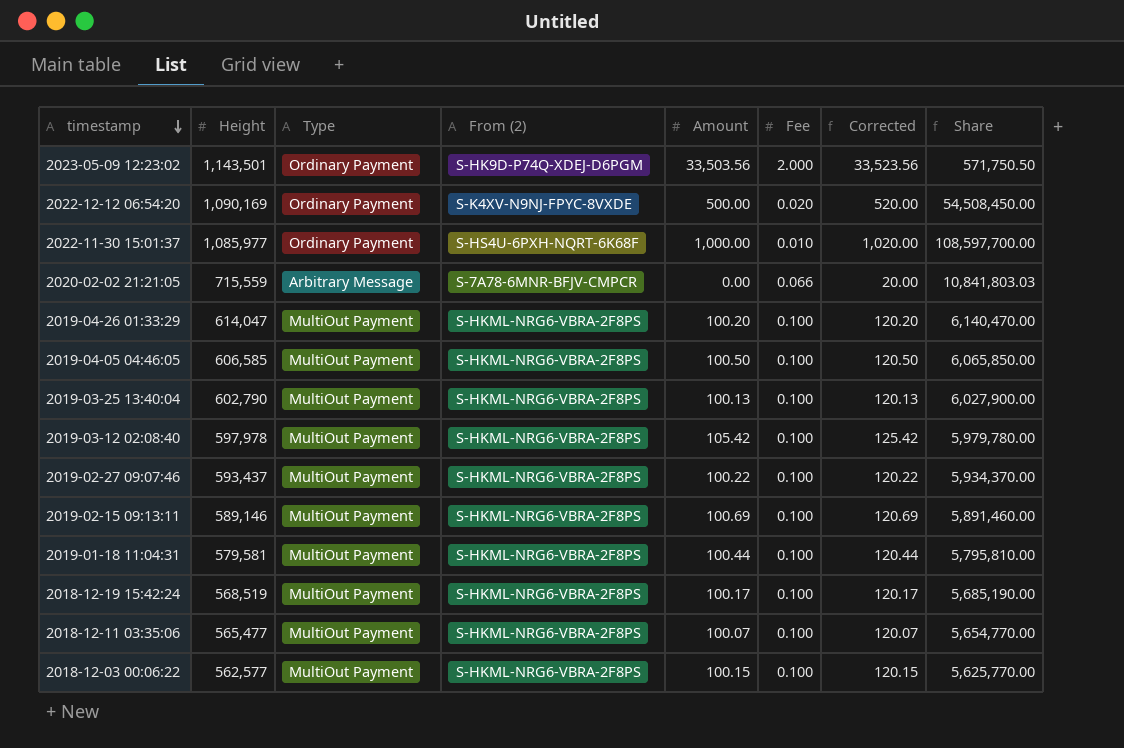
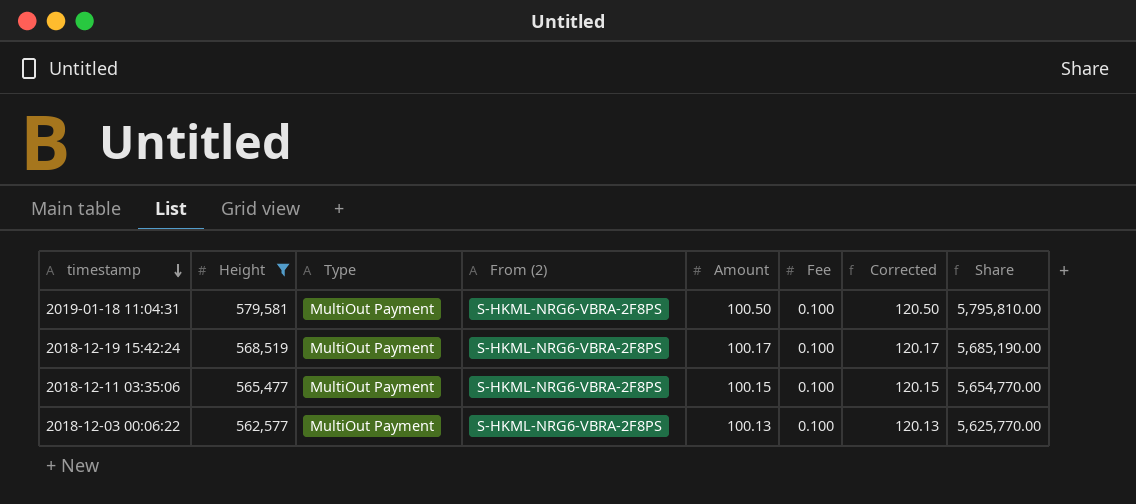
filter: none -> Height <= 579,581
2019-01-18 11:04:31 | Amount: 100.44 -> 100.50
2019-01-18 11:04:31 | Corrected: 120.44 -> 120.50
2018-12-11 03:35:06 | Amount: 100.07 -> 100.15
2018-12-11 03:35:06 | Corrected: 120.07 -> 120.15
2018-12-03 00:06:22 | Amount: 100.15 -> 100.13
2018-12-03 00:06:22 | Corrected: 120.15 -> 120.13

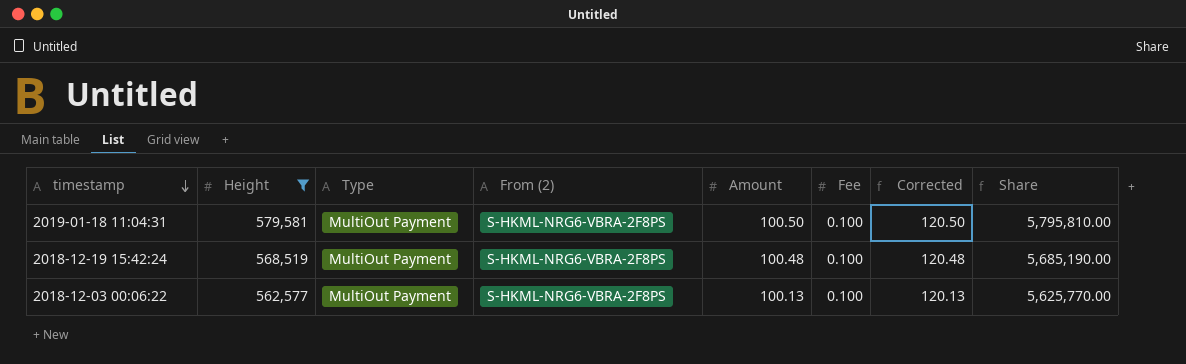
row 2018-12-11 03:35:06: 565,477 | MultiOut Payment | S-HKML-NRG6-VBRA-2F8PS | 100.15 | 0.100 | 120.15 | 5,654,770.00 -> none
2018-12-19 15:42:24 | Amount: 100.17 -> 100.48
2018-12-19 15:42:24 | Corrected: 120.17 -> 120.48

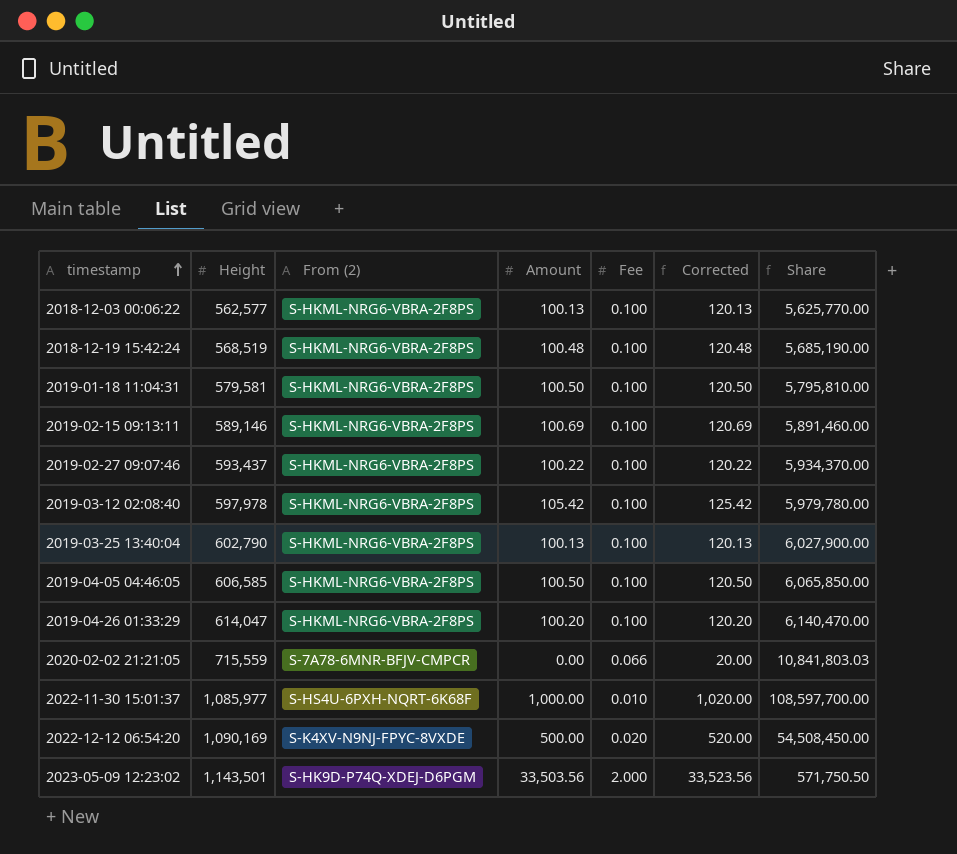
filter: Height <= 579,581 -> none
row order: timestamp descending -> timestamp ascending
column Type | position: 3 -> none

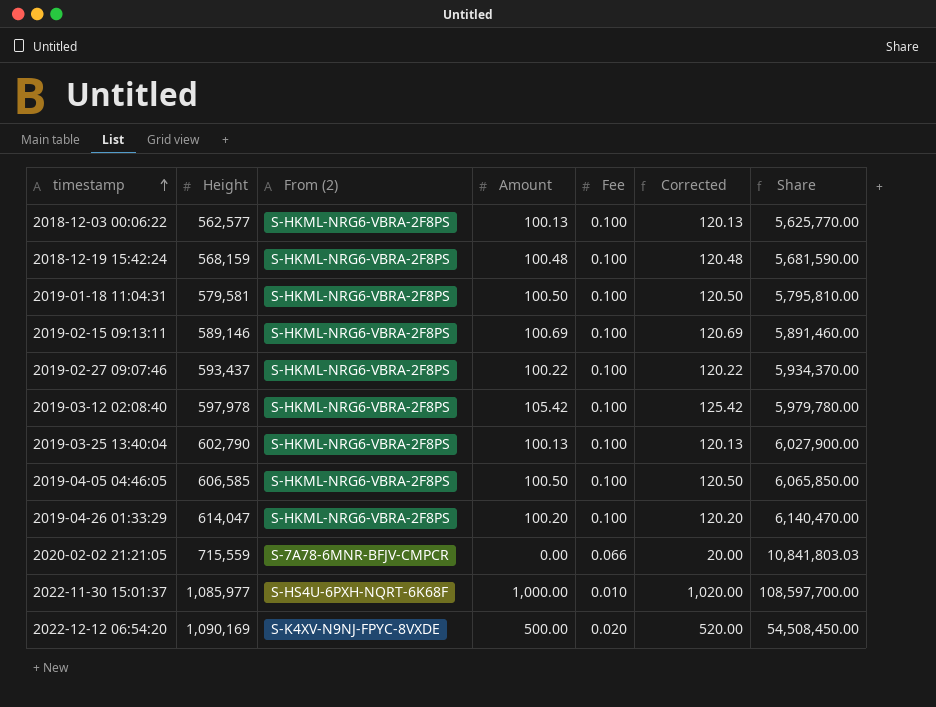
row 2023-05-09 12:23:02: 1,143,501 | S-HK9D-P74Q-XDEJ-D6PGM | 33,503.56 | 2.000 | 33,523.56 | 571,750.50 -> none
2018-12-19 15:42:24 | Height: 568,519 -> 568,159
2018-12-19 15:42:24 | Share: 5,685,190.00 -> 5,681,590.00

